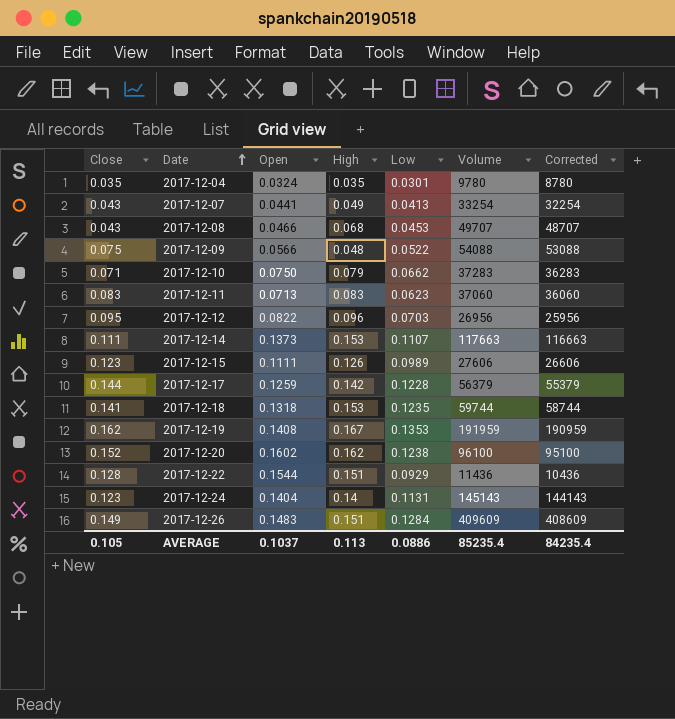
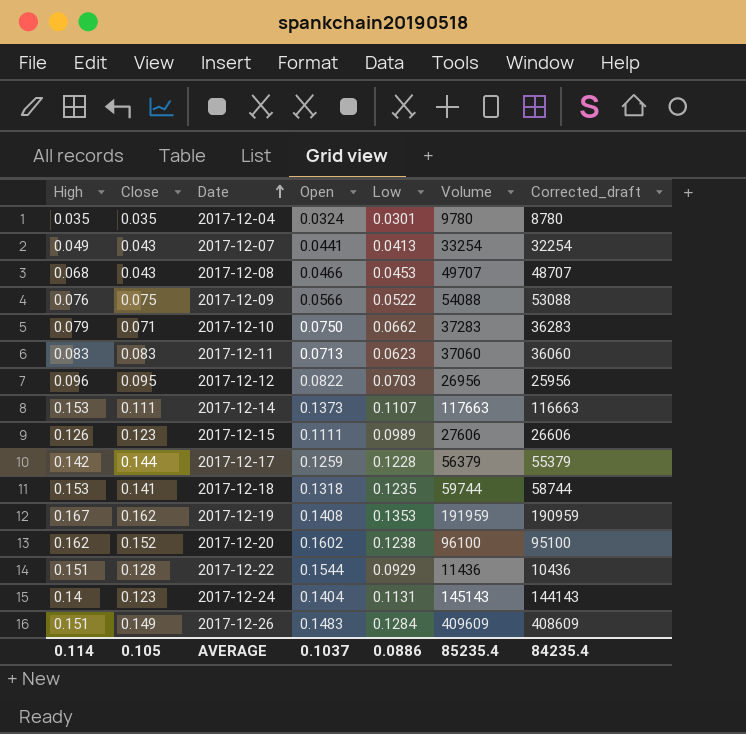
column High | position: 4 -> 1
column name: Corrected -> Corrected_draft
2017-12-09 | High: 0.048 -> 0.076
AVERAGE | High: 0.113 -> 0.114

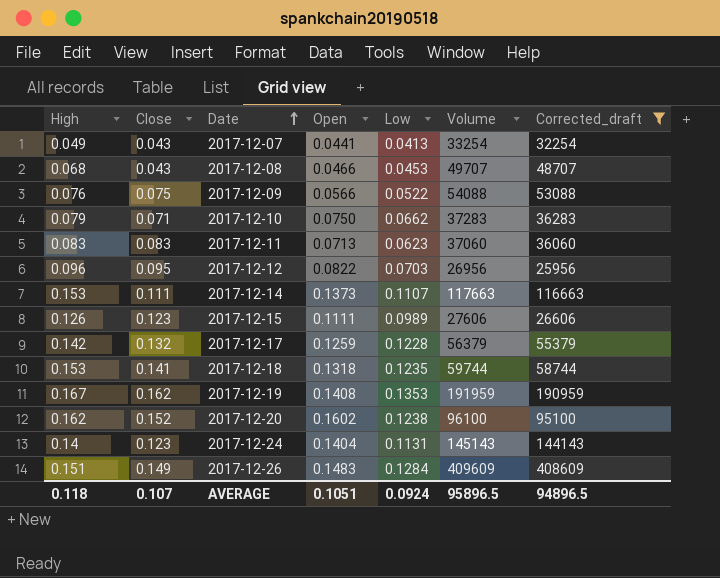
filter: none -> Corrected_draft >= 25956
2017-12-17 | Close: 0.144 -> 0.132
AVERAGE | High: 0.114 -> 0.118
AVERAGE | Close: 0.105 -> 0.107
AVERAGE | Open: 0.1037 -> 0.1051
AVERAGE | Low: 0.0886 -> 0.0924
AVERAGE | Volume: 85235.4 -> 95896.5
AVERAGE | Corrected_draft: 84235.4 -> 94896.5

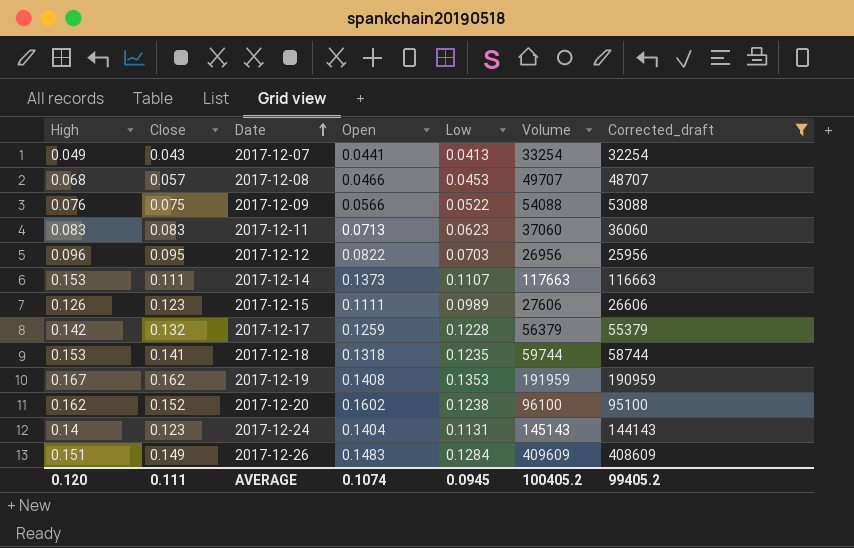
row 2017-12-10: 0.079 | 0.071 | 0.0750 | 0.0662 | 37283 | 36283 -> none
2017-12-08 | Close: 0.043 -> 0.057
AVERAGE | High: 0.118 -> 0.120
AVERAGE | Close: 0.107 -> 0.111
AVERAGE | Open: 0.1051 -> 0.1074
AVERAGE | Low: 0.0924 -> 0.0945
AVERAGE | Volume: 95896.5 -> 100405.2
AVERAGE | Corrected_draft: 94896.5 -> 99405.2

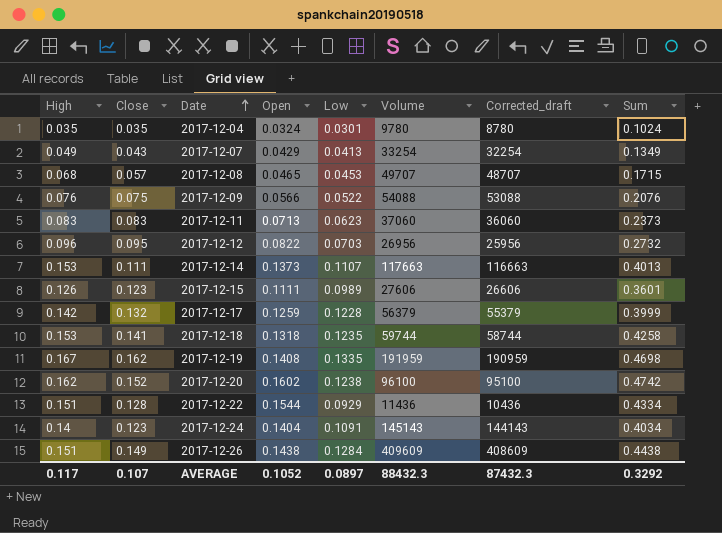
filter: Corrected_draft >= 25956 -> none
column Sum | formula: none -> [High] + [Close] + [Open]
2017-12-07 | Open: 0.0441 -> 0.0429
2017-12-08 | Open: 0.0466 -> 0.0465
2017-12-19 | Low: 0.1353 -> 0.1335
2017-12-24 | Low: 0.1131 -> 0.1091
2017-12-26 | Open: 0.1483 -> 0.1438
AVERAGE | High: 0.120 -> 0.117
AVERAGE | Close: 0.111 -> 0.107
AVERAGE | Open: 0.1074 -> 0.1052
AVERAGE | Low: 0.0945 -> 0.0897
AVERAGE | Volume: 100405.2 -> 88432.3
AVERAGE | Corrected_draft: 99405.2 -> 87432.3

